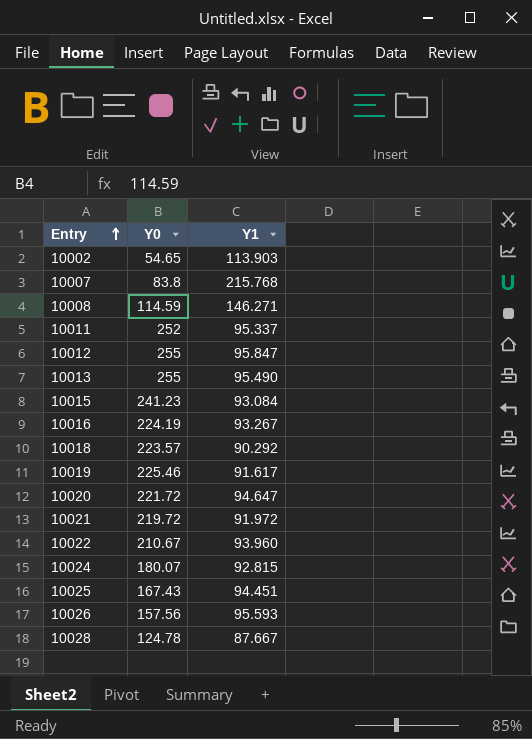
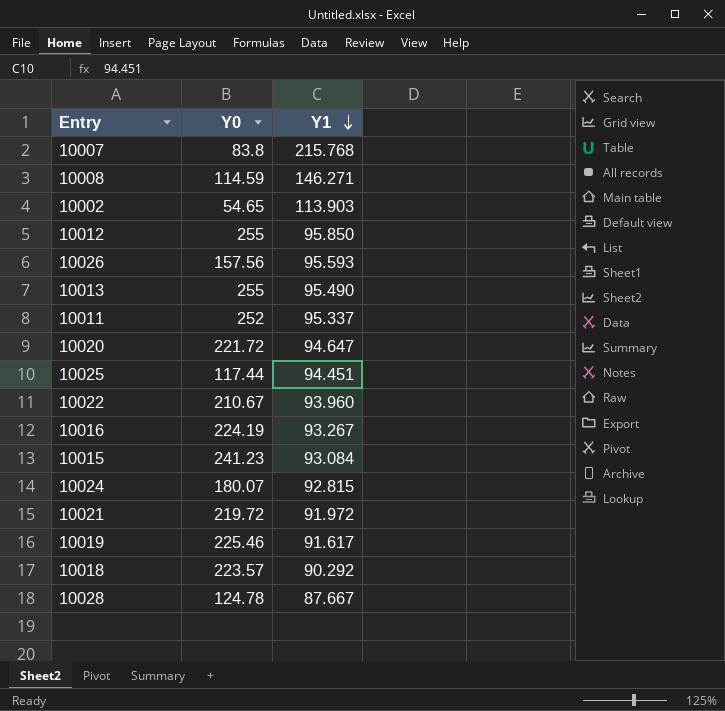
row order: Entry ascending -> Y1 descending
10012 | Y1: 95.847 -> 95.850
10025 | Y0: 167.43 -> 117.44

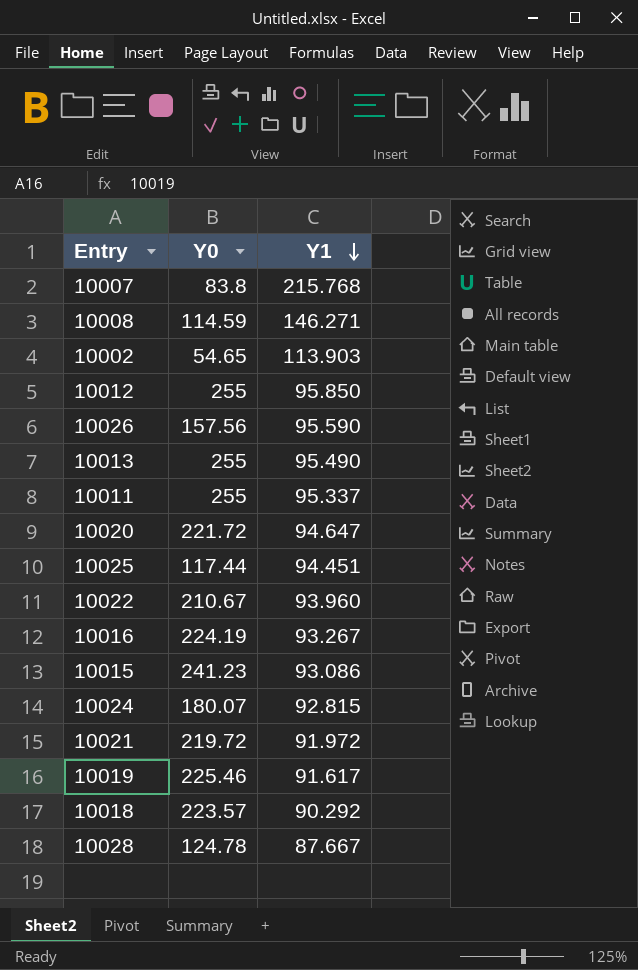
10026 | Y1: 95.593 -> 95.590
10011 | Y0: 252 -> 255
10015 | Y1: 93.084 -> 93.086

